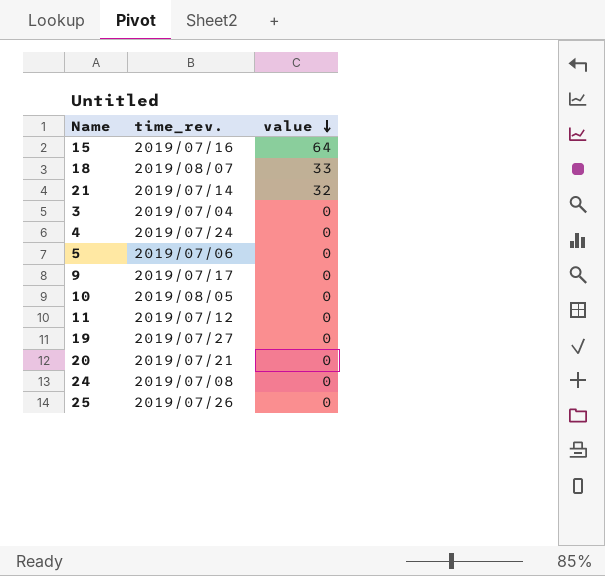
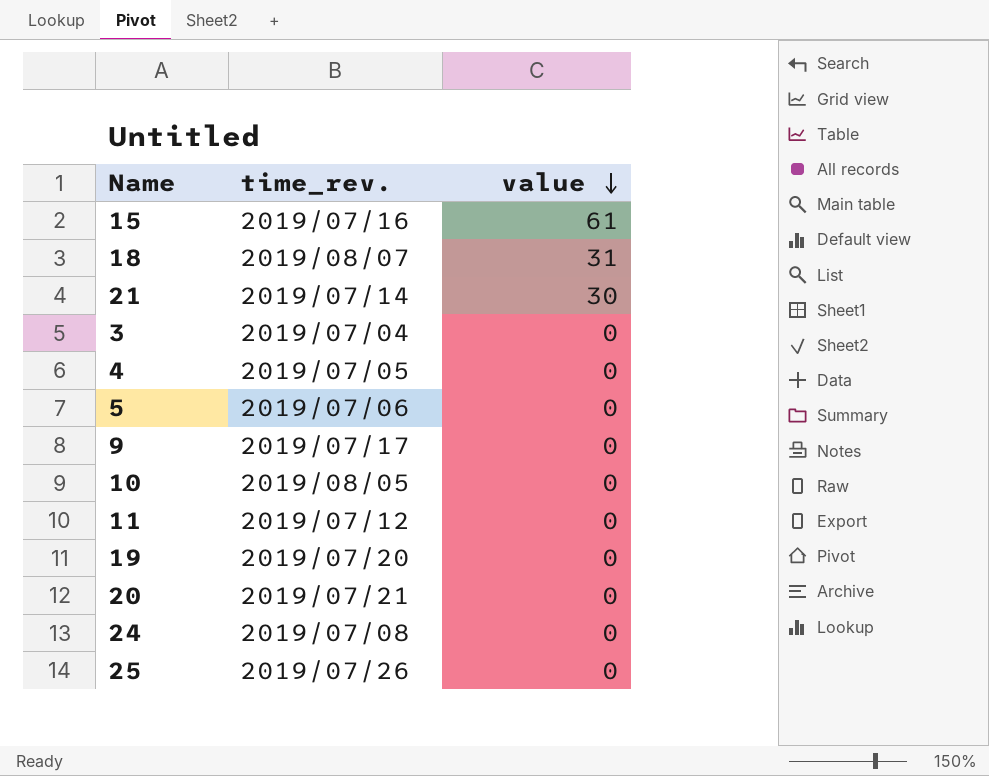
15 | value: 64 -> 61
18 | value: 33 -> 31
21 | value: 32 -> 30
4 | time_rev.: 2019/07/24 -> 2019/07/05
19 | time_rev.: 2019/07/27 -> 2019/07/20

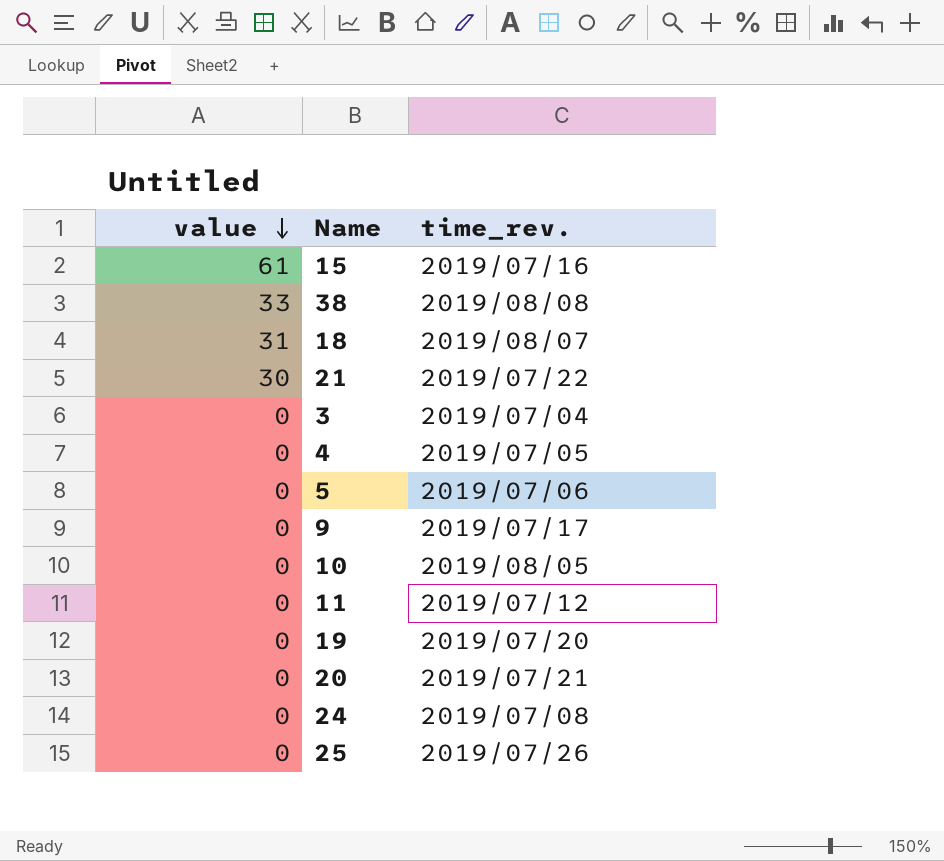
column value | position: 3 -> 1
row 38: none -> 33 | 2019/08/08
21 | time_rev.: 2019/07/14 -> 2019/07/22

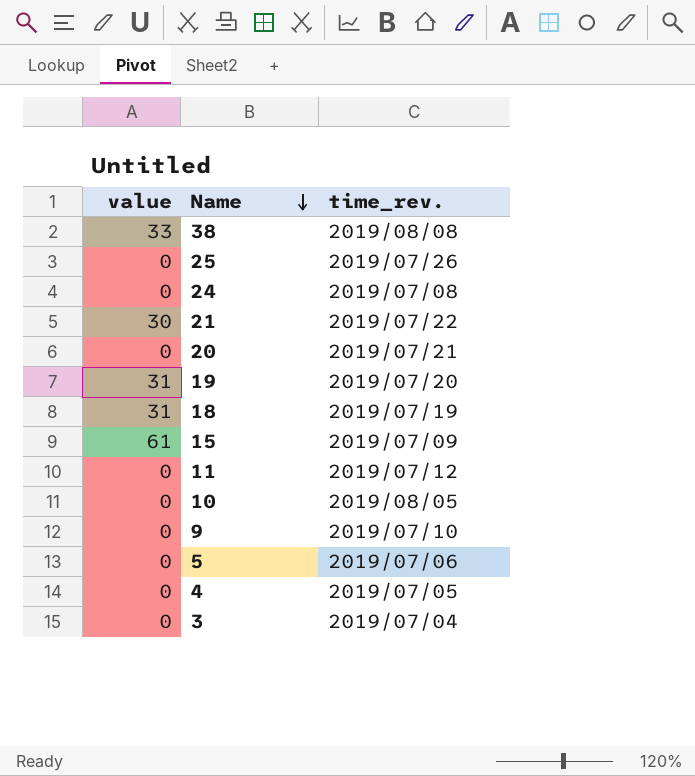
row order: value descending -> Name descending
19 | value: 0 -> 31
18 | time_rev.: 2019/08/07 -> 2019/07/19
15 | time_rev.: 2019/07/16 -> 2019/07/09
9 | time_rev.: 2019/07/17 -> 2019/07/10

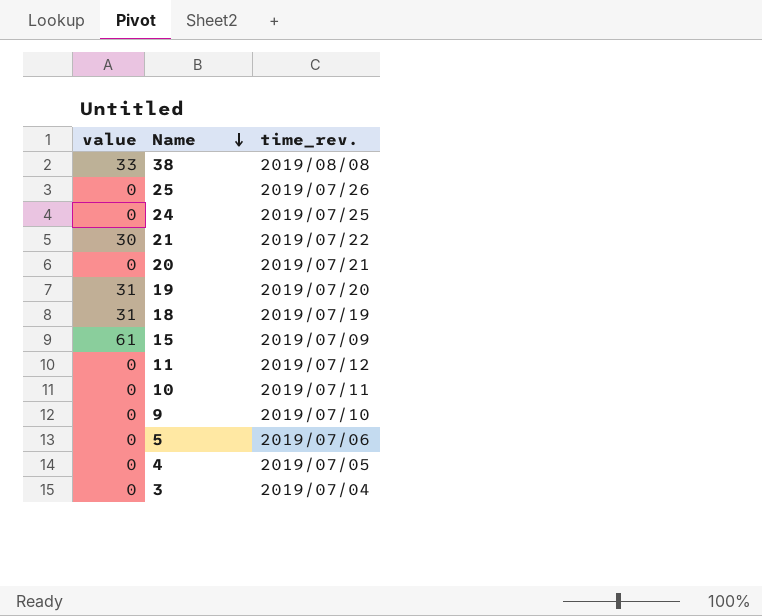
24 | time_rev.: 2019/07/08 -> 2019/07/25
10 | time_rev.: 2019/08/05 -> 2019/07/11

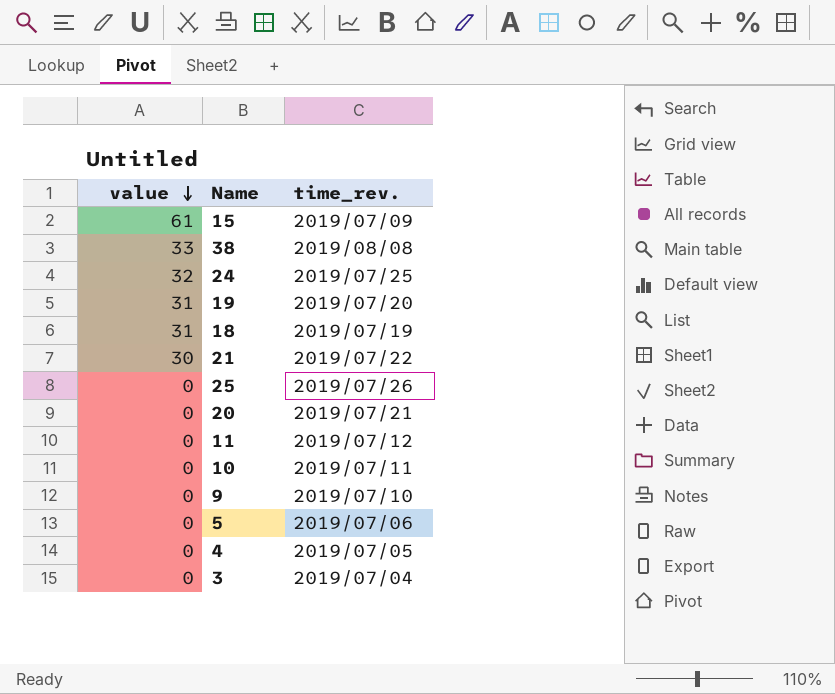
row order: Name descending -> value descending
24 | value: 0 -> 32

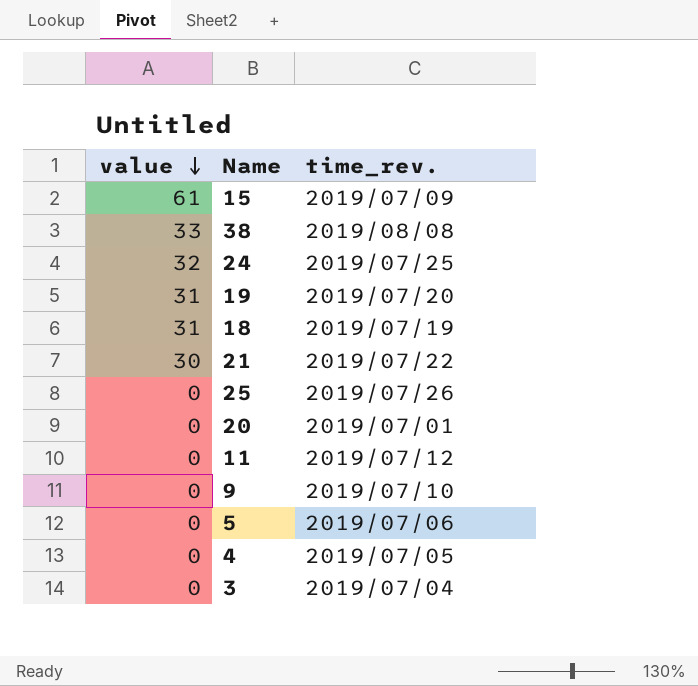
row 10: 0 | 2019/07/11 -> none
20 | time_rev.: 2019/07/21 -> 2019/07/01

